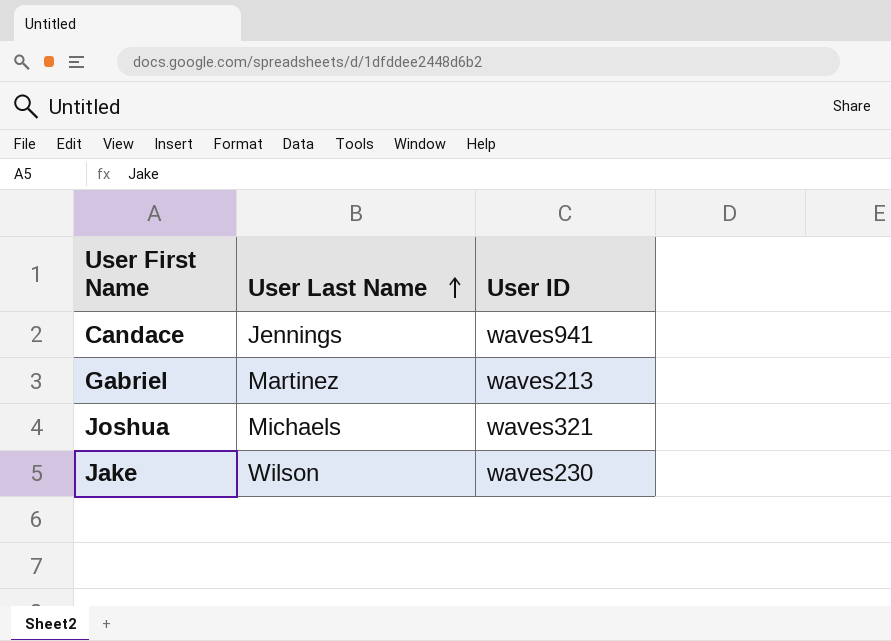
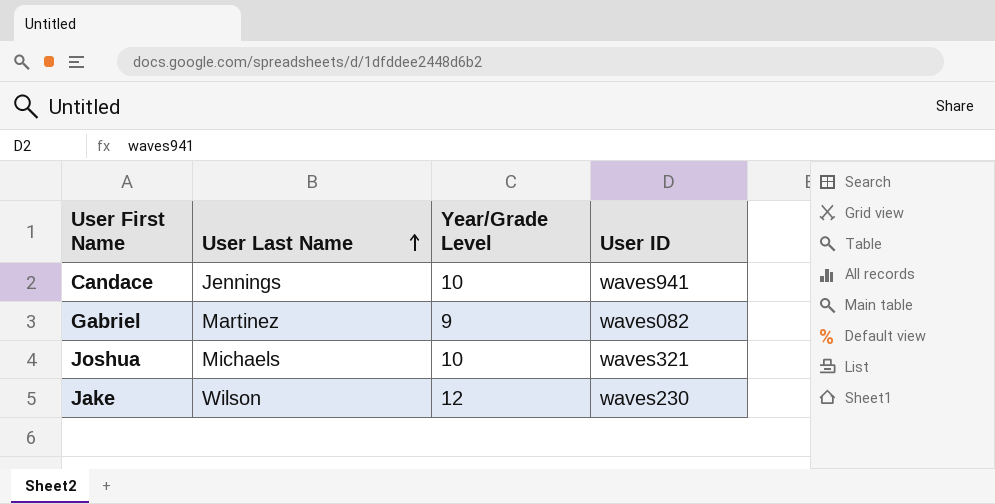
column Year/Grade Level | position: none -> 3
Gabriel | User ID: waves213 -> waves082

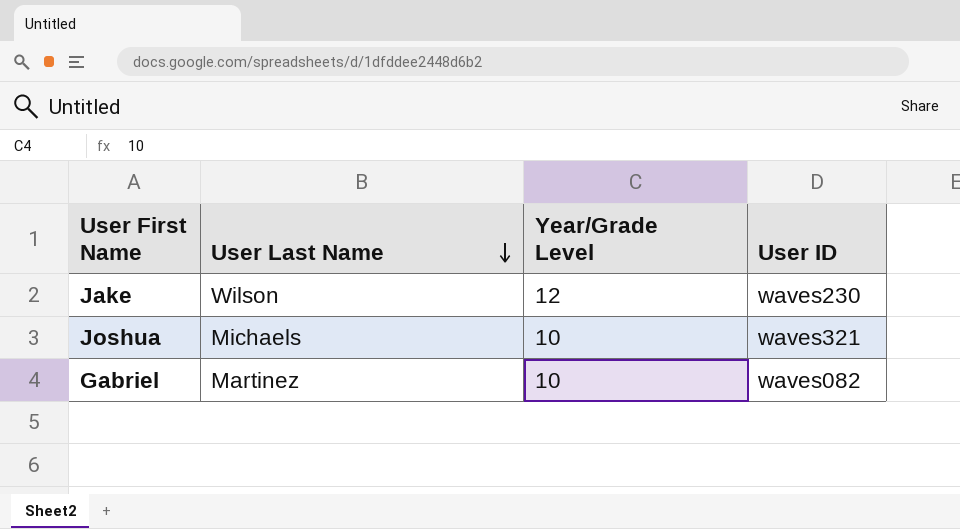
row order: User Last Name ascending -> User Last Name descending
row Candace: Jennings | 10 | waves941 -> none
Gabriel | Year/Grade Level: 9 -> 10

